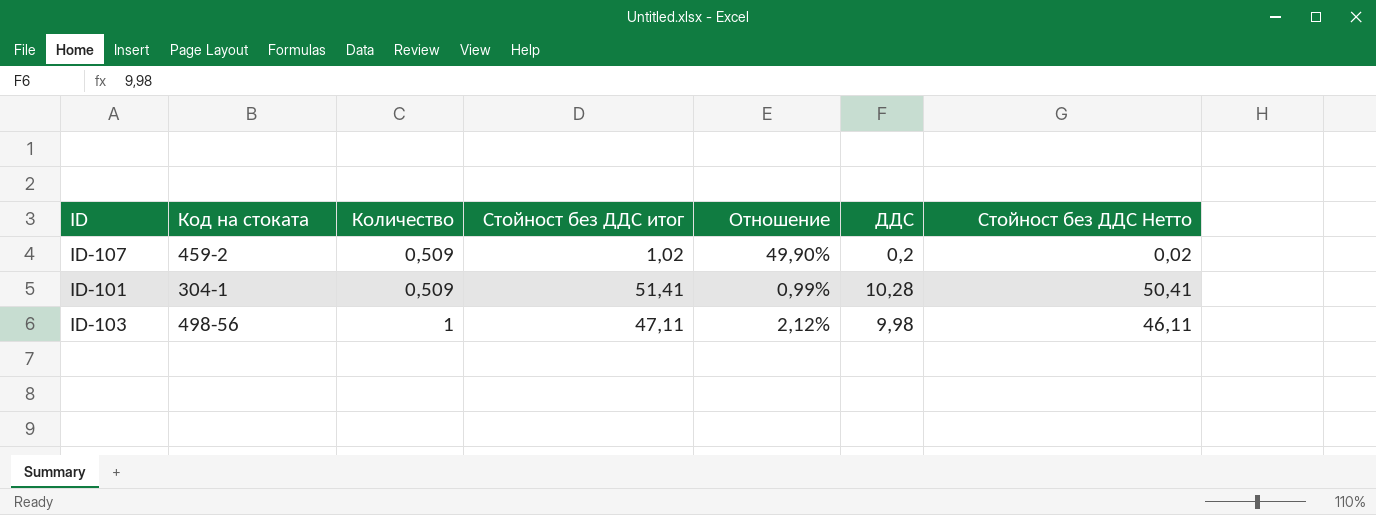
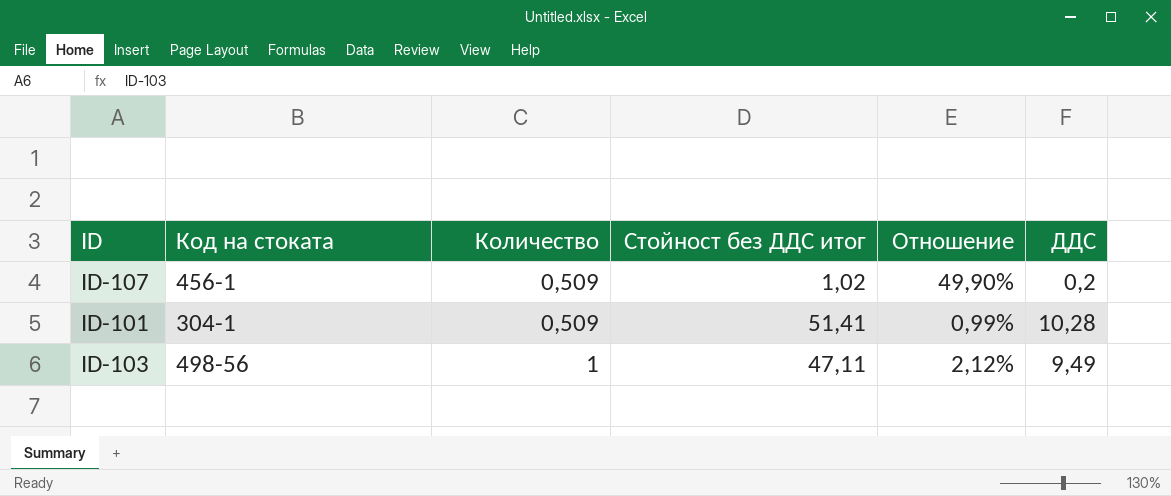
column Стойност без ДДС Нетто | formula: [Стойност без ДДС итог] - 1 -> none
ID-107 | Код на стоката: 459-2 -> 456-1
ID-103 | ДДС: 9,98 -> 9,49

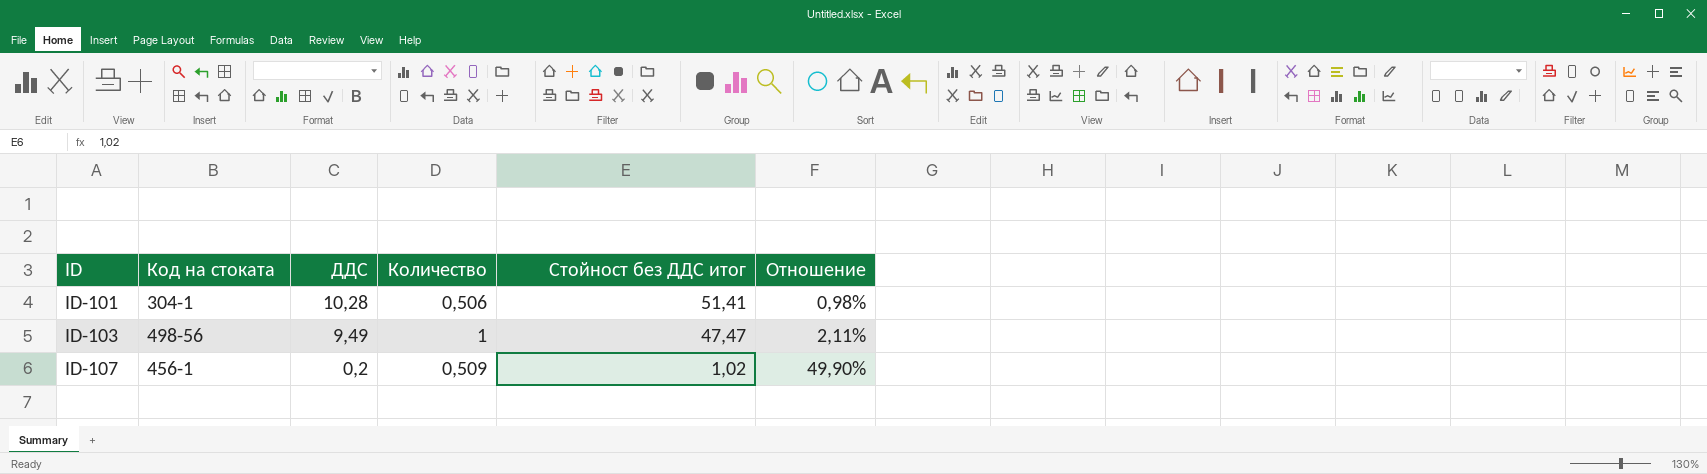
row order: Количество ascending -> ID ascending
column ДДС | position: 6 -> 3
ID-101 | Количество: 0,509 -> 0,506
ID-101 | Отношение: 0,99% -> 0,98%
ID-103 | Стойност без ДДС итог: 47,11 -> 47,47
ID-103 | Отношение: 2,12% -> 2,11%

